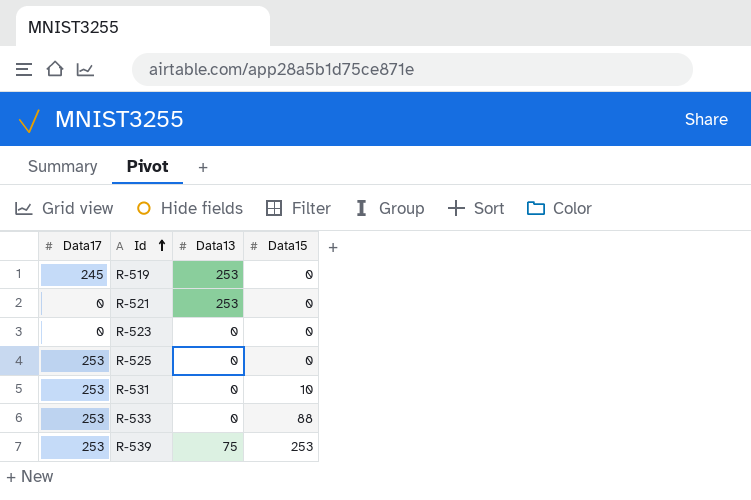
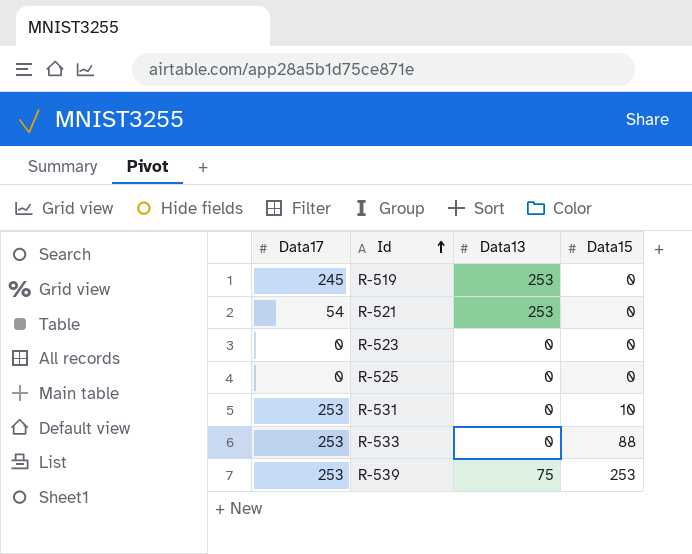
R-521 | Data17: 0 -> 54
R-525 | Data17: 253 -> 0

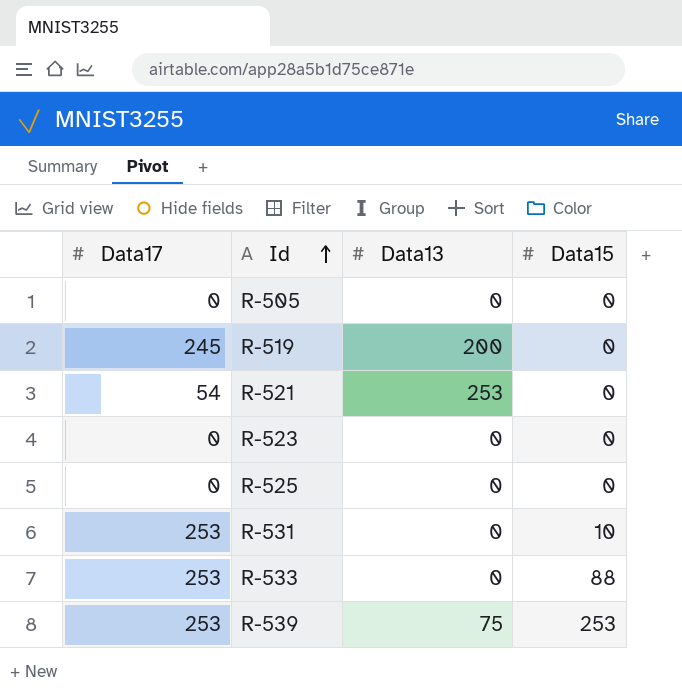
row R-505: none -> 0 | 0 | 0
R-519 | Data13: 253 -> 200

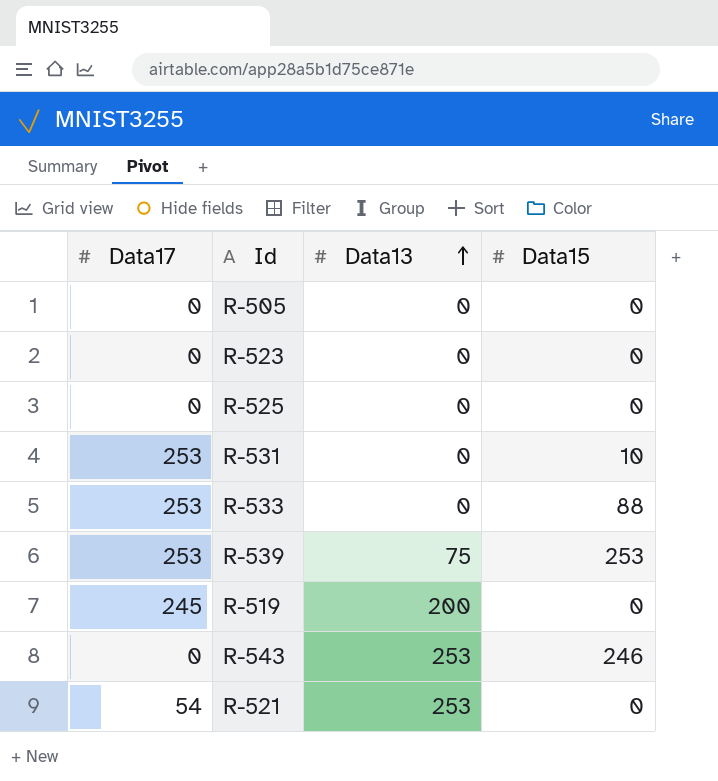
row order: Id ascending -> Data13 ascending
row R-543: none -> 0 | 253 | 246

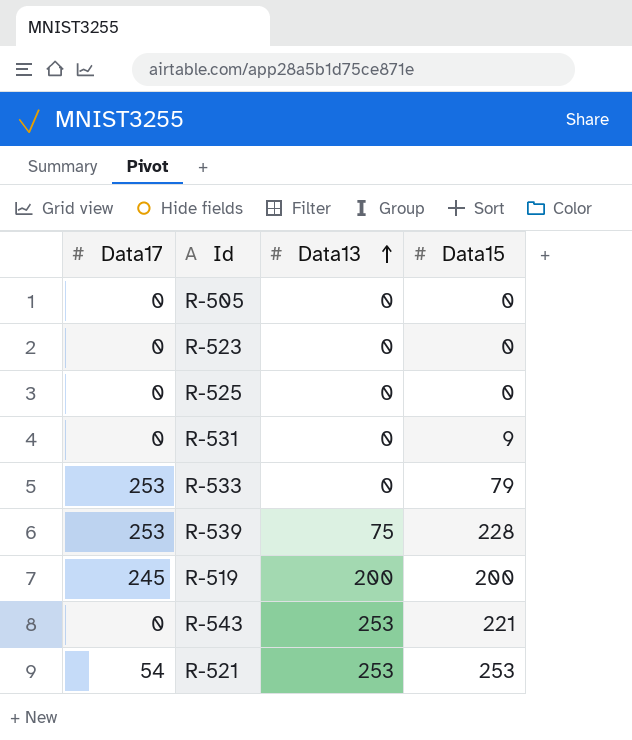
R-531 | Data17: 253 -> 0
R-531 | Data15: 10 -> 9
R-533 | Data15: 88 -> 79
R-539 | Data15: 253 -> 228
R-519 | Data15: 0 -> 200
R-543 | Data15: 246 -> 221
R-521 | Data15: 0 -> 253

